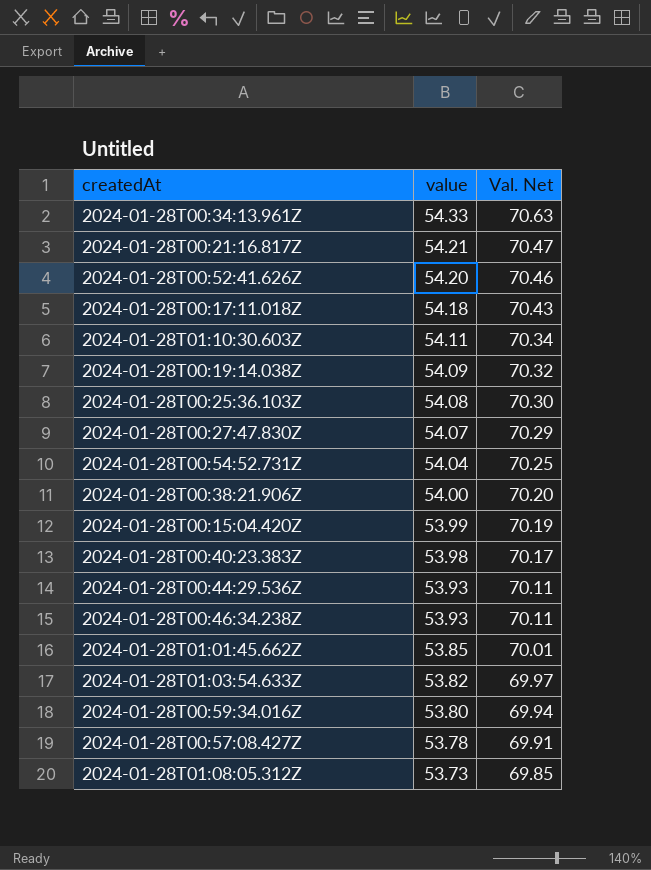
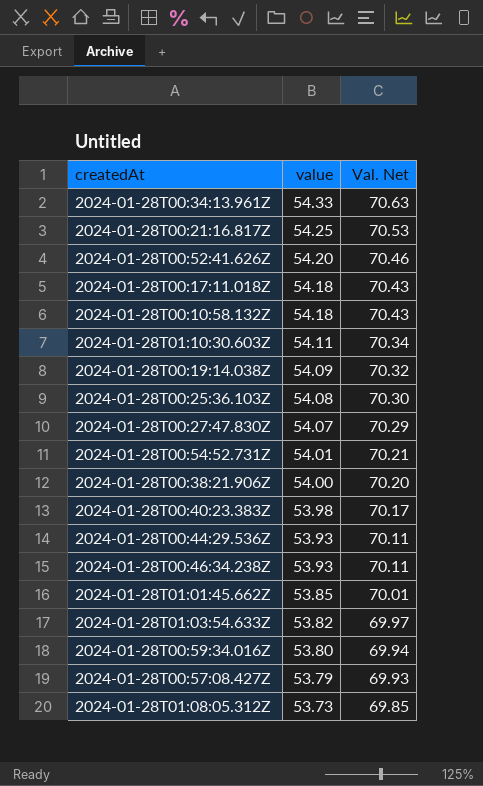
row 2024-01-28T00:15:04.420Z: 53.99 | 70.19 -> none
2024-01-28T00:21:16.817Z | value: 54.21 -> 54.25
2024-01-28T00:21:16.817Z | Val. Net: 70.47 -> 70.53
row 2024-01-28T00:10:58.132Z: none -> 54.18 | 70.43
2024-01-28T00:54:52.731Z | value: 54.04 -> 54.01
2024-01-28T00:54:52.731Z | Val. Net: 70.25 -> 70.21
2024-01-28T00:57:08.427Z | value: 53.78 -> 53.79
2024-01-28T00:57:08.427Z | Val. Net: 69.91 -> 69.93

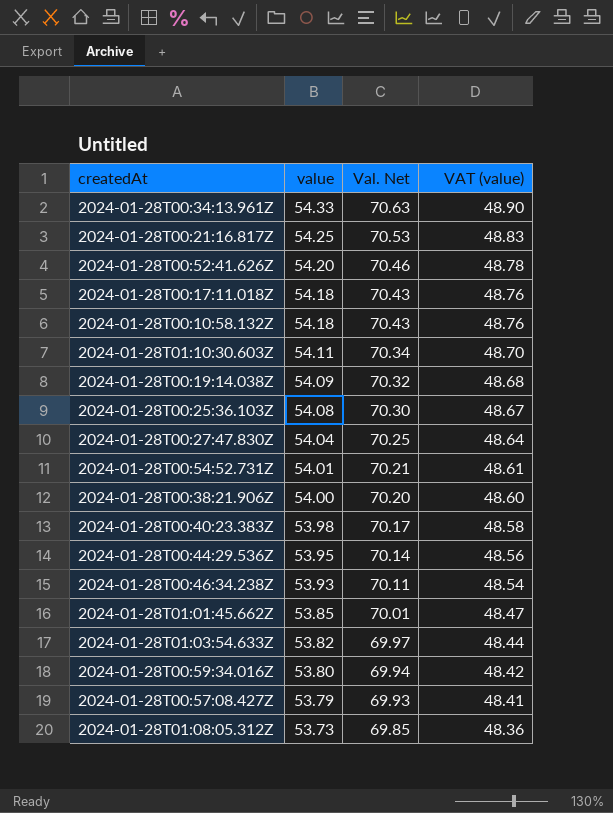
column VAT (value) | formula: none -> [value] * 0.9
2024-01-28T00:27:47.830Z | value: 54.07 -> 54.04
2024-01-28T00:27:47.830Z | Val. Net: 70.29 -> 70.25
2024-01-28T00:44:29.536Z | value: 53.93 -> 53.95
2024-01-28T00:44:29.536Z | Val. Net: 70.11 -> 70.14

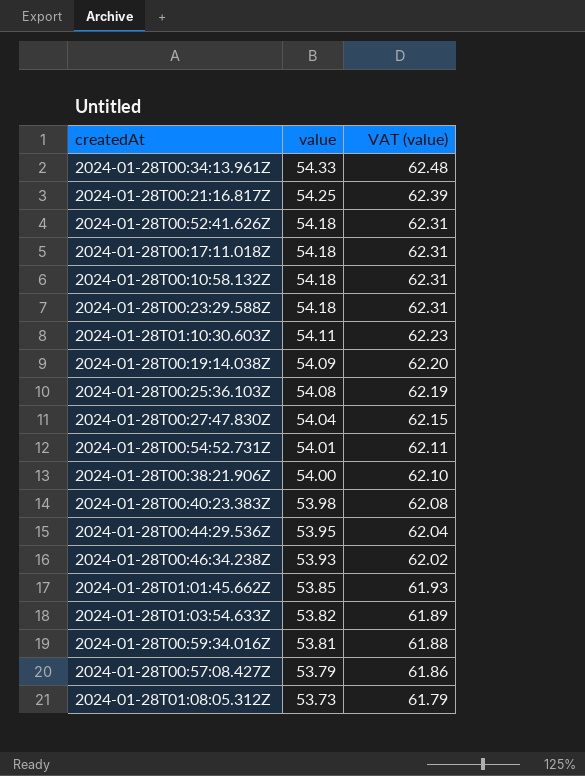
column Val. Net | formula: [value] * 1.3 -> none
column VAT (value) | formula: [value] * 0.9 -> [value] * 1.15
2024-01-28T00:52:41.626Z | value: 54.20 -> 54.18
row 2024-01-28T00:23:29.588Z: none -> 54.18 | 62.31
2024-01-28T00:59:34.016Z | value: 53.80 -> 53.81

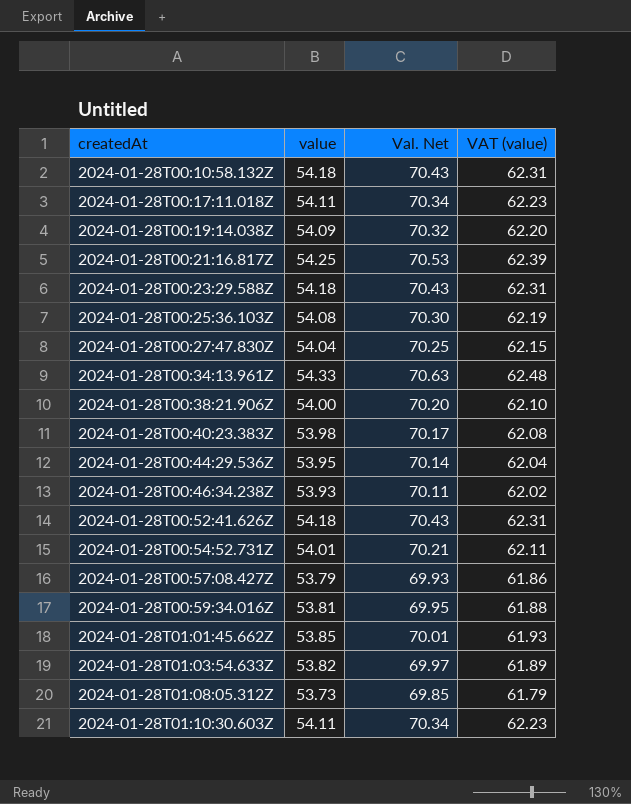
row order: value descending -> createdAt ascending
column Val. Net | formula: none -> [value] * 1.3
2024-01-28T00:17:11.018Z | value: 54.18 -> 54.11
2024-01-28T00:17:11.018Z | VAT (value): 62.31 -> 62.23

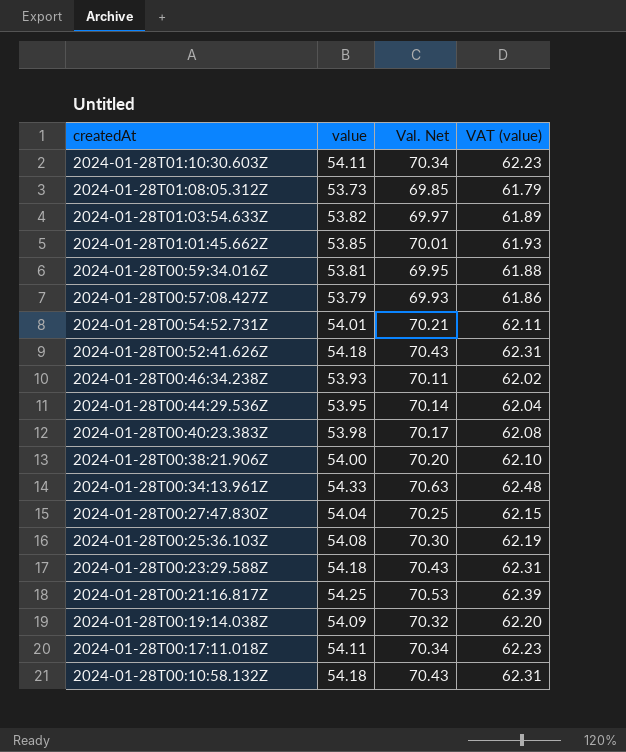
row order: createdAt ascending -> createdAt descending

